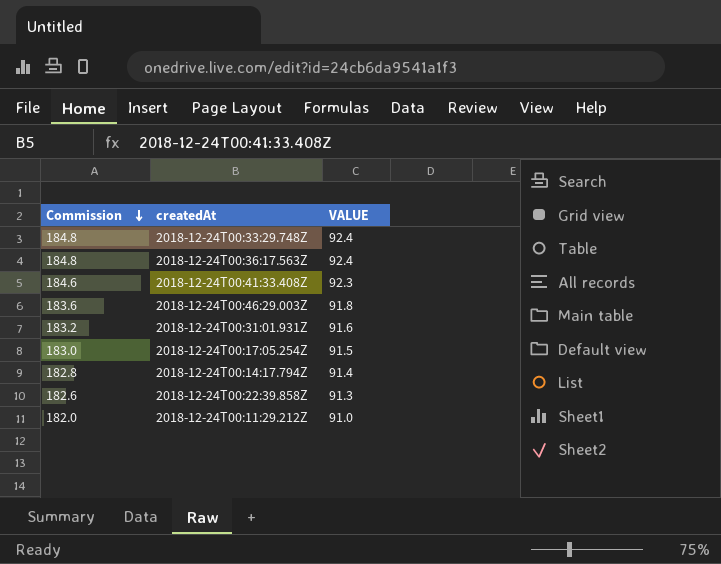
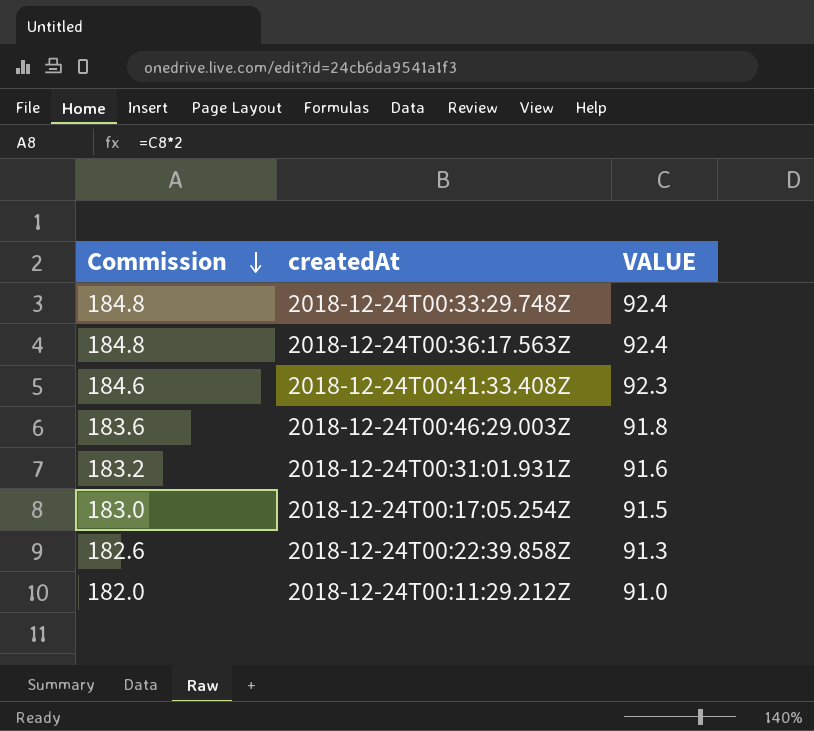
row 2018-12-24T00:14:17.794Z: 182.8 | 91.4 -> none

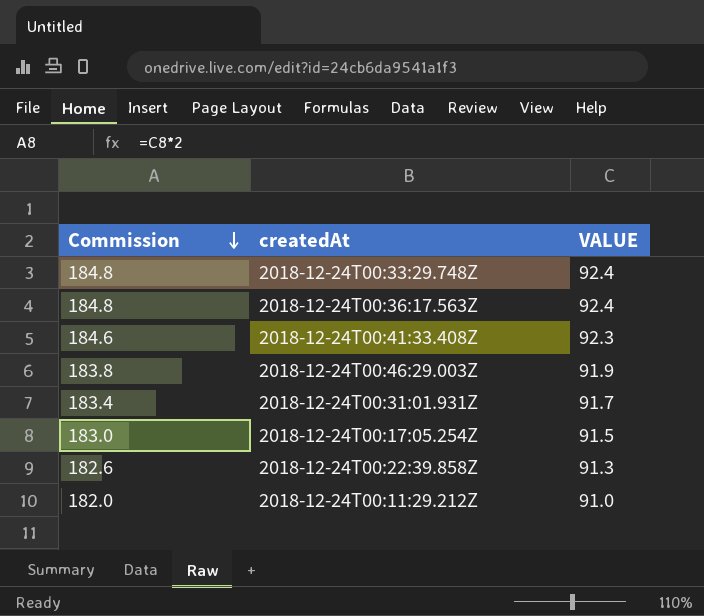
2018-12-24T00:46:29.003Z | Commission: 183.6 -> 183.8
2018-12-24T00:46:29.003Z | VALUE: 91.8 -> 91.9
2018-12-24T00:31:01.931Z | Commission: 183.2 -> 183.4
2018-12-24T00:31:01.931Z | VALUE: 91.6 -> 91.7

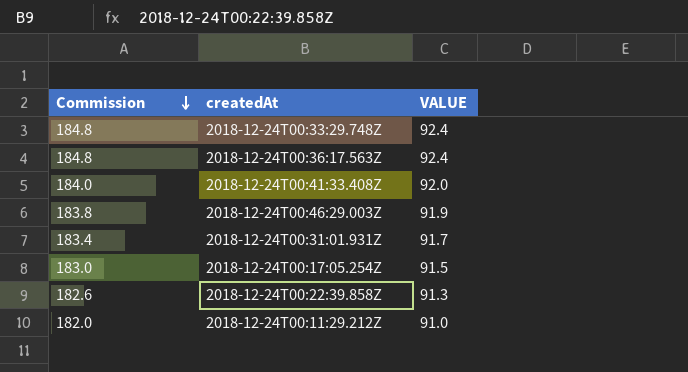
2018-12-24T00:41:33.408Z | Commission: 184.6 -> 184.0
2018-12-24T00:41:33.408Z | VALUE: 92.3 -> 92.0

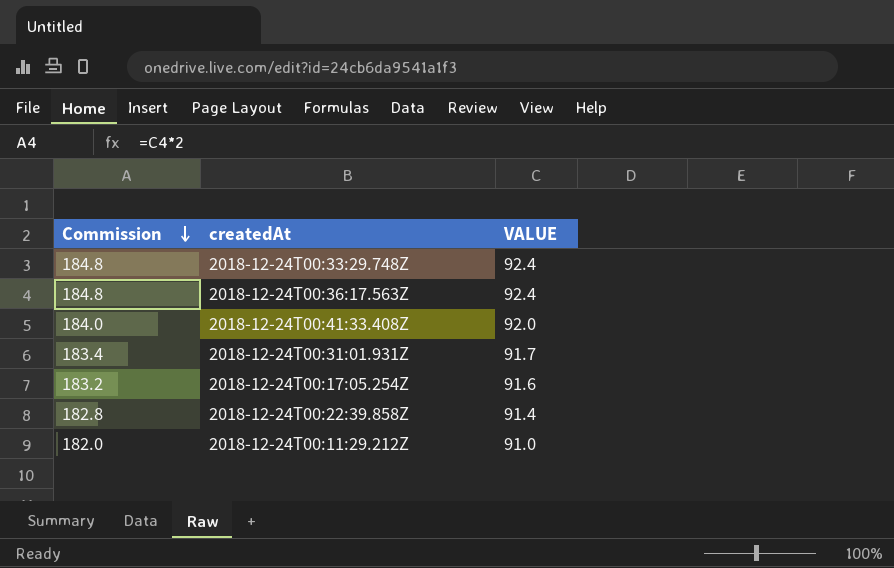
row 2018-12-24T00:46:29.003Z: 183.8 | 91.9 -> none
2018-12-24T00:17:05.254Z | Commission: 183.0 -> 183.2
2018-12-24T00:17:05.254Z | VALUE: 91.5 -> 91.6
2018-12-24T00:22:39.858Z | Commission: 182.6 -> 182.8
2018-12-24T00:22:39.858Z | VALUE: 91.3 -> 91.4

